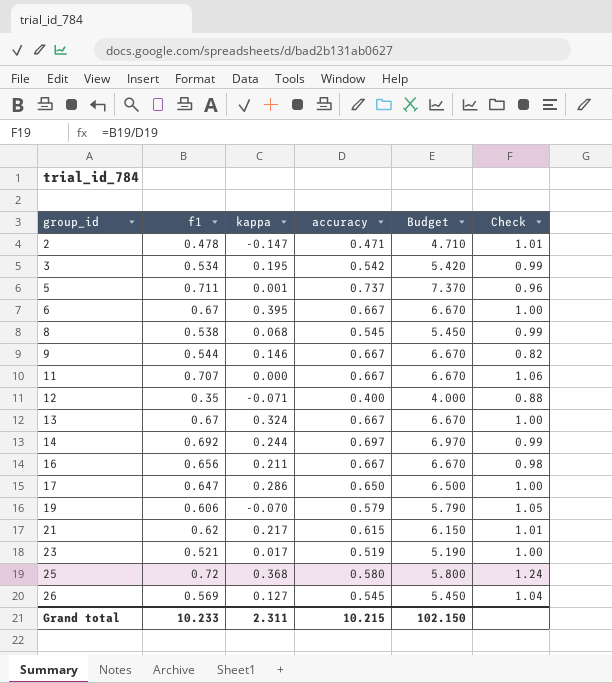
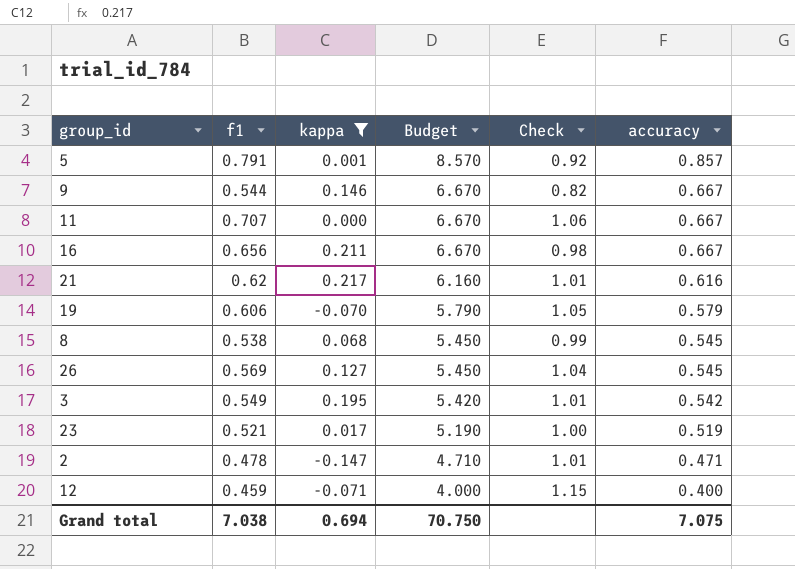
filter: none -> kappa <= 0.217
row order: group_id ascending -> Budget descending
column accuracy | position: 4 -> 6
5 | f1: 0.711 -> 0.791
5 | Budget: 7.370 -> 8.570
5 | Check: 0.96 -> 0.92
5 | accuracy: 0.737 -> 0.857
21 | Budget: 6.150 -> 6.160
21 | accuracy: 0.615 -> 0.616
3 | f1: 0.534 -> 0.549
3 | Check: 0.99 -> 1.01
12 | f1: 0.35 -> 0.459
12 | Check: 0.88 -> 1.15
Grand total | f1: 10.233 -> 7.038
Grand total | kappa: 2.311 -> 0.694
Grand total | Budget: 102.150 -> 70.750
Grand total | accuracy: 10.215 -> 7.075

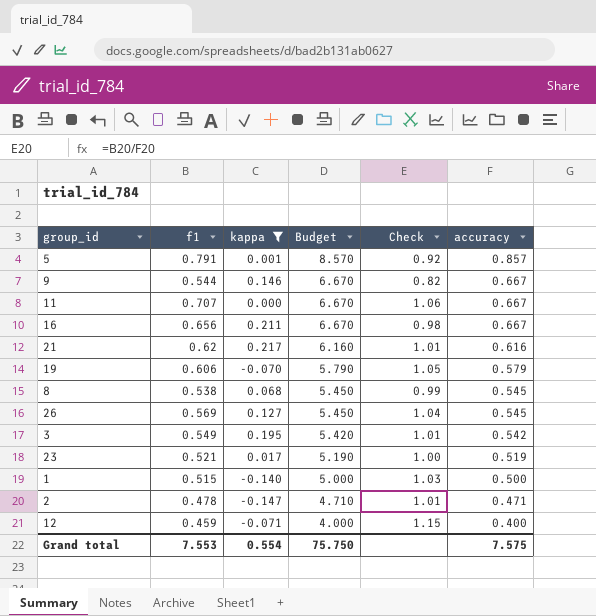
row 1: none -> 0.515 | -0.140 | 5.000 | 1.03 | 0.500
Grand total | f1: 7.038 -> 7.553
Grand total | kappa: 0.694 -> 0.554
Grand total | Budget: 70.750 -> 75.750
Grand total | accuracy: 7.075 -> 7.575

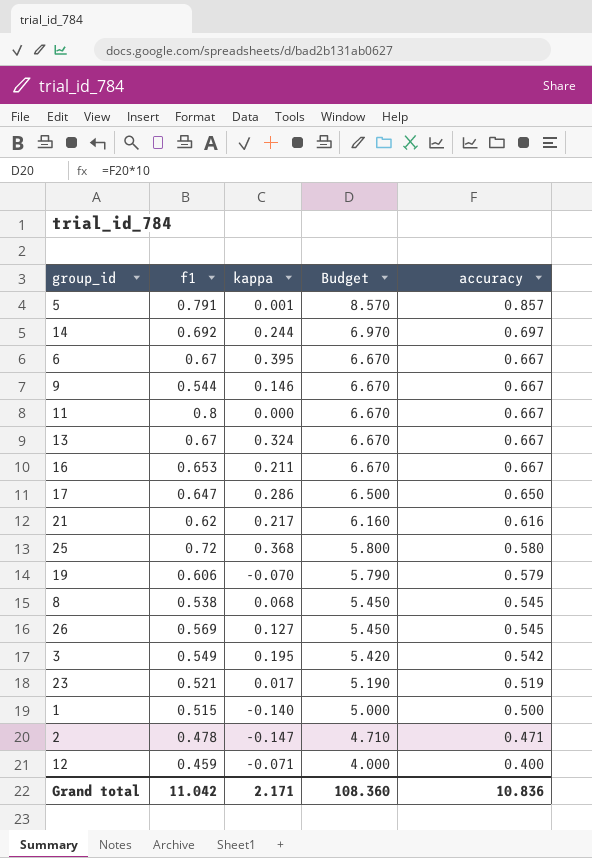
filter: kappa <= 0.217 -> none
column Check | formula: [f1] / [accuracy] -> none
11 | f1: 0.707 -> 0.8
16 | f1: 0.656 -> 0.653
Grand total | f1: 7.553 -> 11.042
Grand total | kappa: 0.554 -> 2.171
Grand total | Budget: 75.750 -> 108.360
Grand total | accuracy: 7.575 -> 10.836

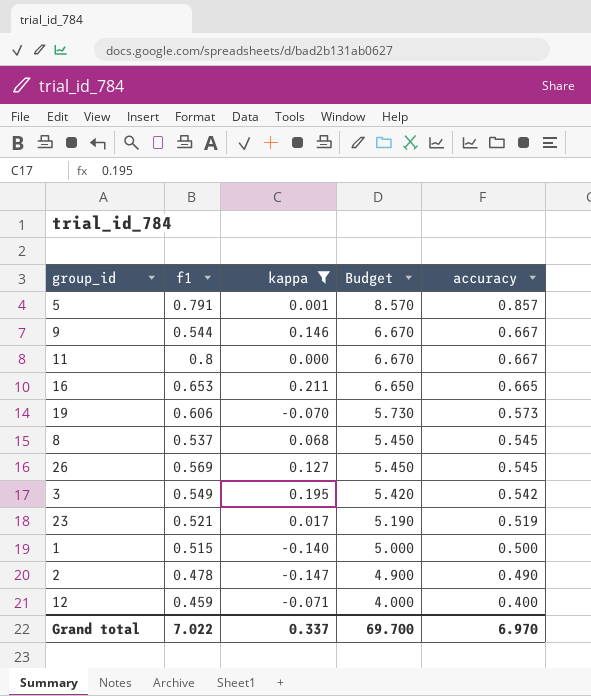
filter: none -> kappa <= 0.211
16 | Budget: 6.670 -> 6.650
16 | accuracy: 0.667 -> 0.665
19 | Budget: 5.790 -> 5.730
19 | accuracy: 0.579 -> 0.573
8 | f1: 0.538 -> 0.537
2 | Budget: 4.710 -> 4.900
2 | accuracy: 0.471 -> 0.490
Grand total | f1: 11.042 -> 7.022
Grand total | kappa: 2.171 -> 0.337
Grand total | Budget: 108.360 -> 69.700
Grand total | accuracy: 10.836 -> 6.970

